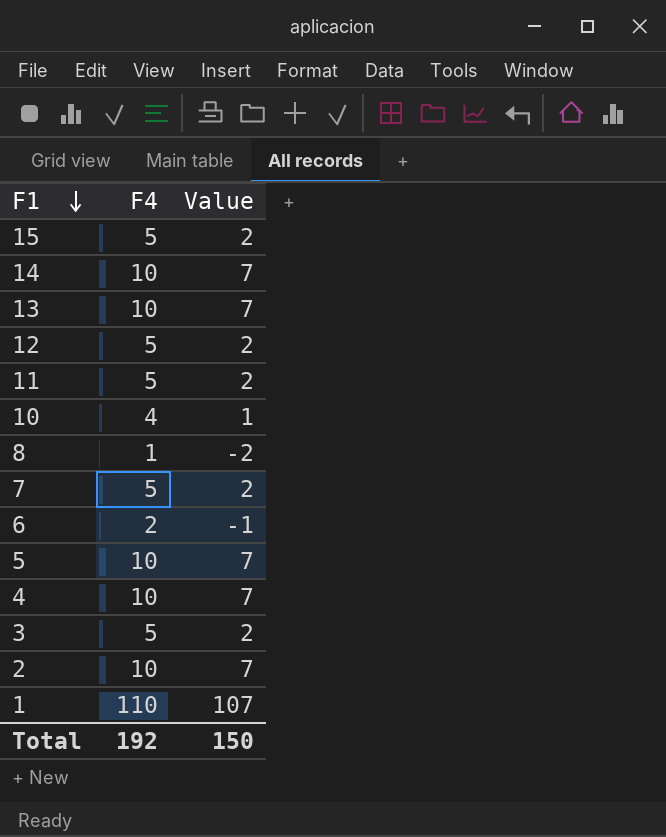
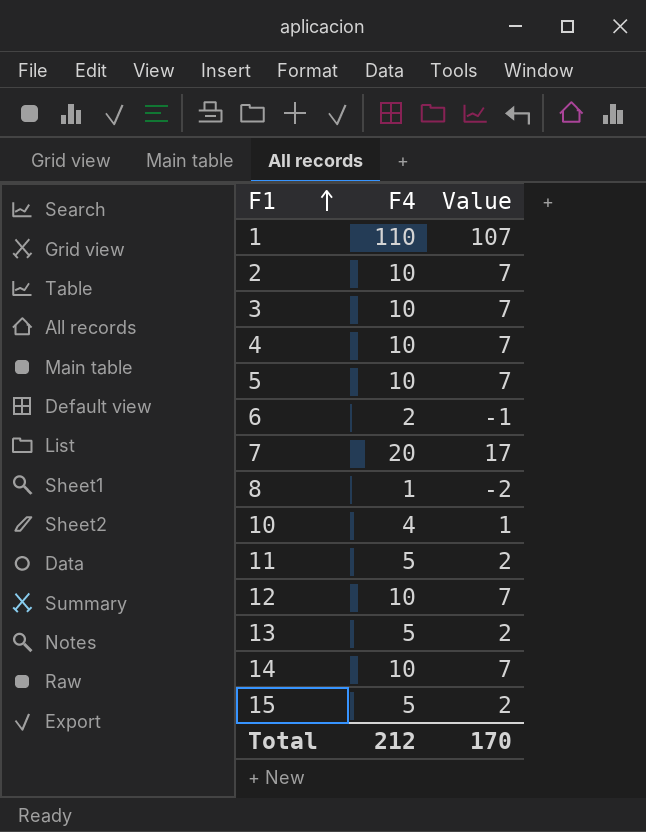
row order: F1 descending -> F1 ascending
3 | F4: 5 -> 10
3 | Value: 2 -> 7
7 | F4: 5 -> 20
7 | Value: 2 -> 17
12 | F4: 5 -> 10
12 | Value: 2 -> 7
13 | F4: 10 -> 5
13 | Value: 7 -> 2
Total | F4: 192 -> 212
Total | Value: 150 -> 170

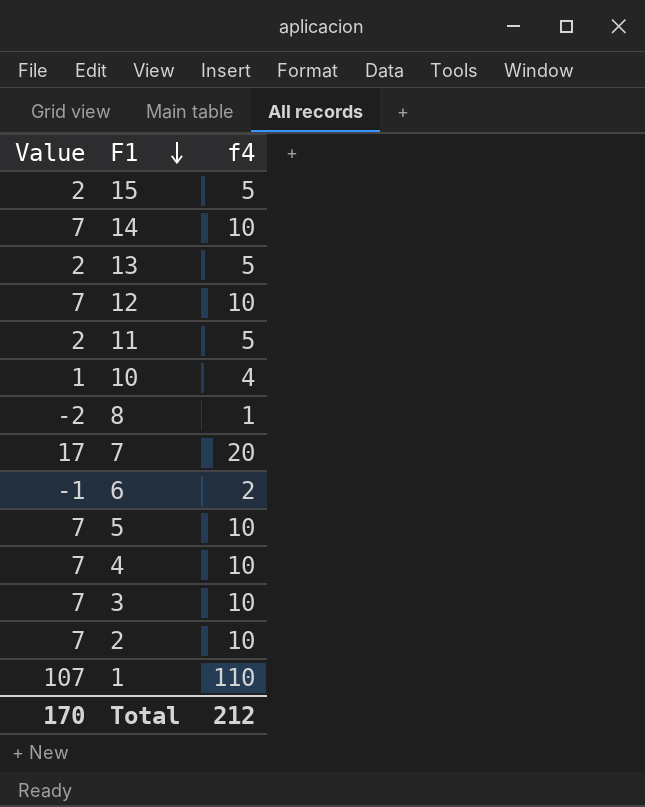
row order: F1 ascending -> F1 descending
column Value | position: 3 -> 1
column name: F4 -> f4

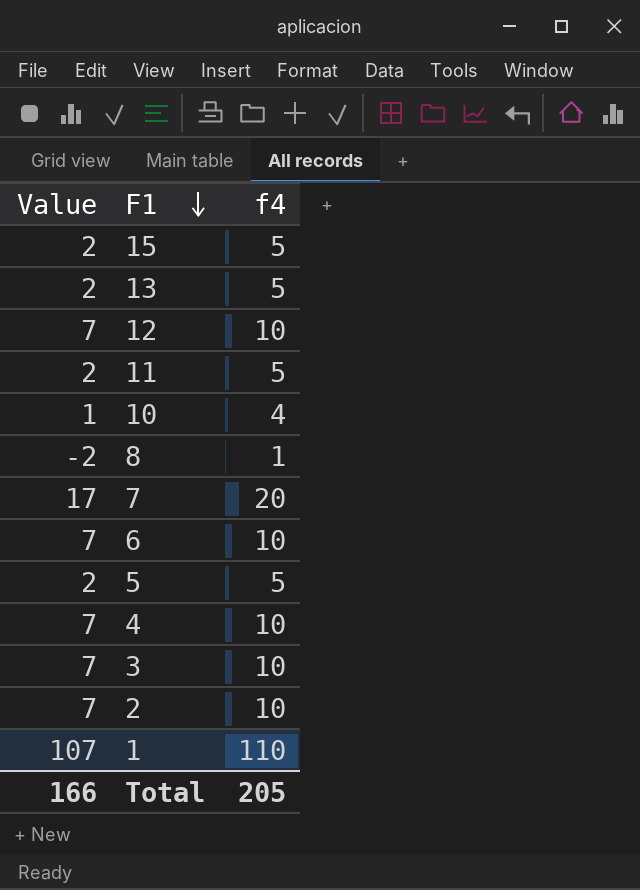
row 14: 7 | 10 -> none
6 | Value: -1 -> 7
6 | f4: 2 -> 10
5 | Value: 7 -> 2
5 | f4: 10 -> 5
Total | Value: 170 -> 166
Total | f4: 212 -> 205

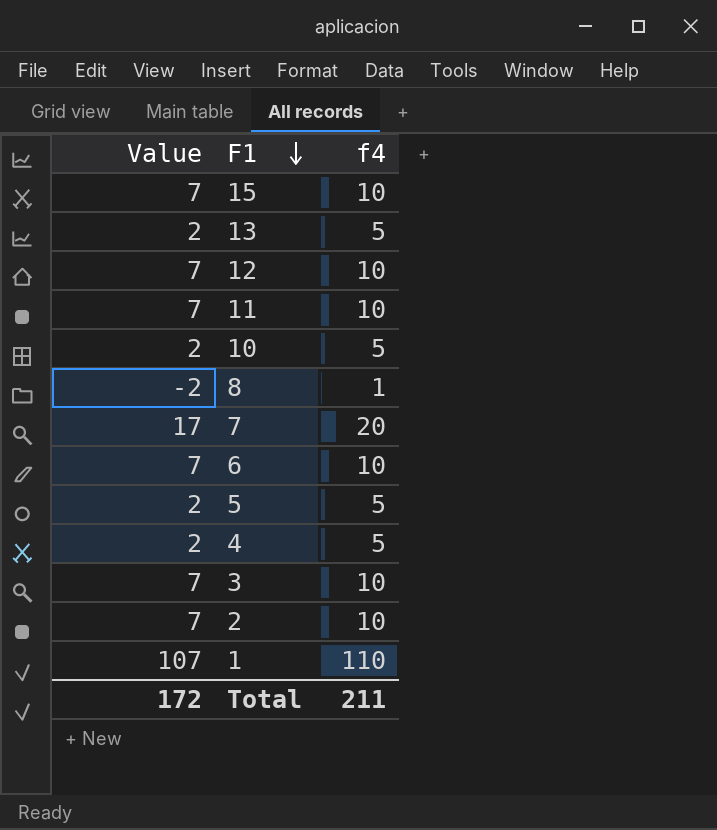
15 | Value: 2 -> 7
15 | f4: 5 -> 10
11 | Value: 2 -> 7
11 | f4: 5 -> 10
10 | Value: 1 -> 2
10 | f4: 4 -> 5
4 | Value: 7 -> 2
4 | f4: 10 -> 5
Total | Value: 166 -> 172
Total | f4: 205 -> 211

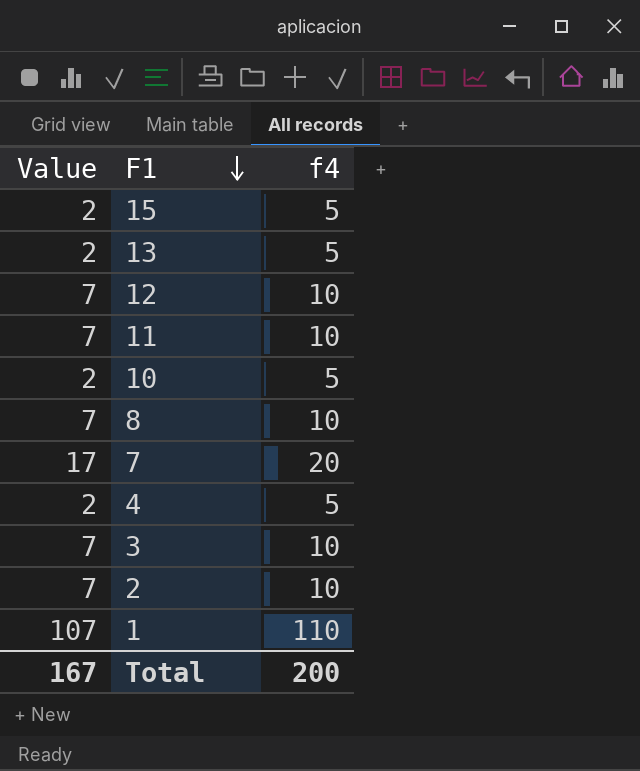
row 6: 7 | 10 -> none
row 5: 2 | 5 -> none
15 | Value: 7 -> 2
15 | f4: 10 -> 5
8 | Value: -2 -> 7
8 | f4: 1 -> 10
Total | Value: 172 -> 167
Total | f4: 211 -> 200

